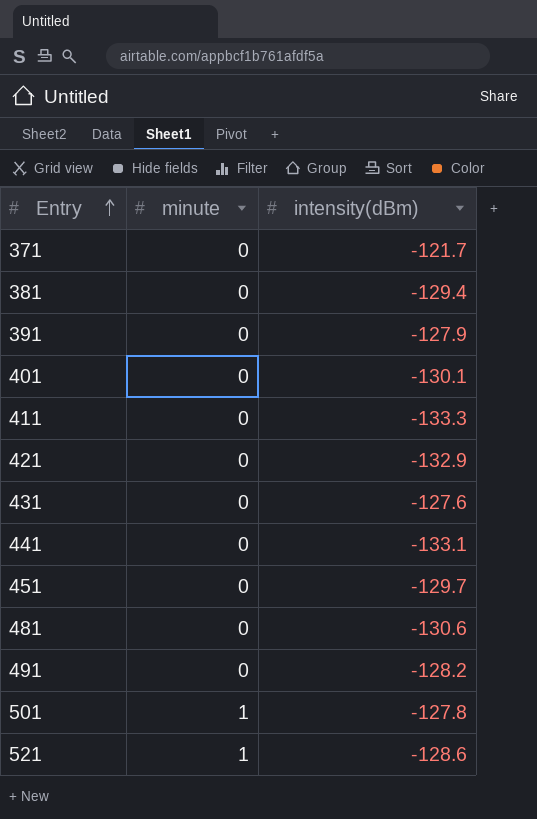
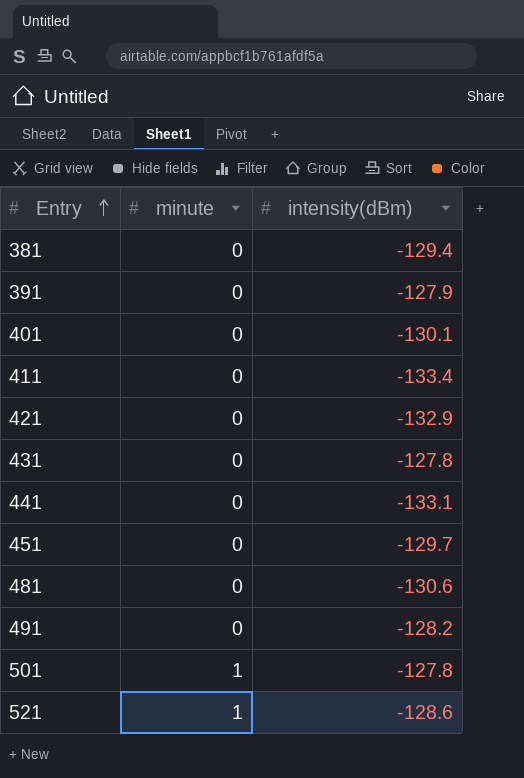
row 371: 0 | -121.7 -> none
411 | intensity(dBm): -133.3 -> -133.4
431 | intensity(dBm): -127.6 -> -127.8

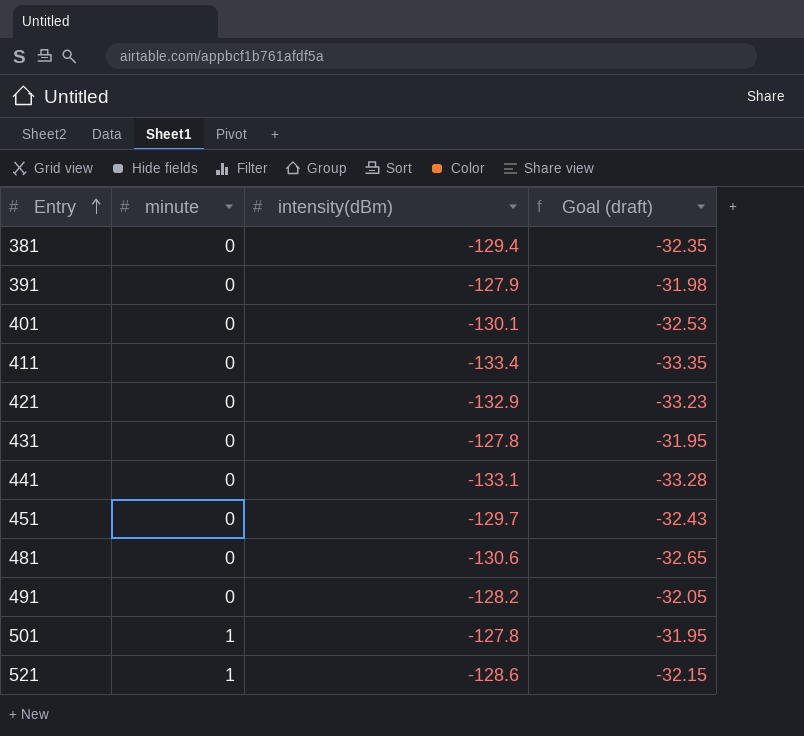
column Goal (draft) | formula: none -> [intensity(dBm)] * 0.25

